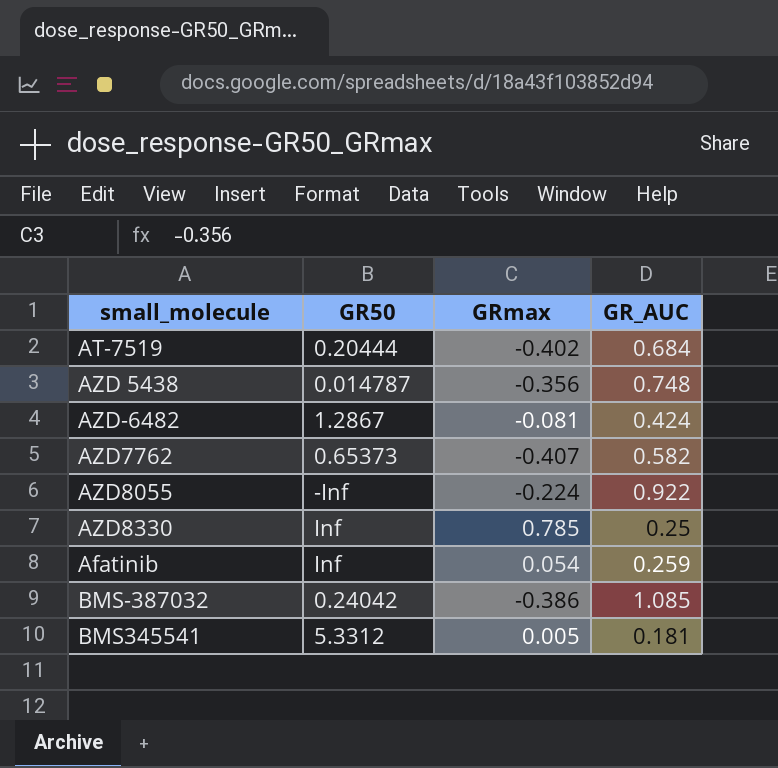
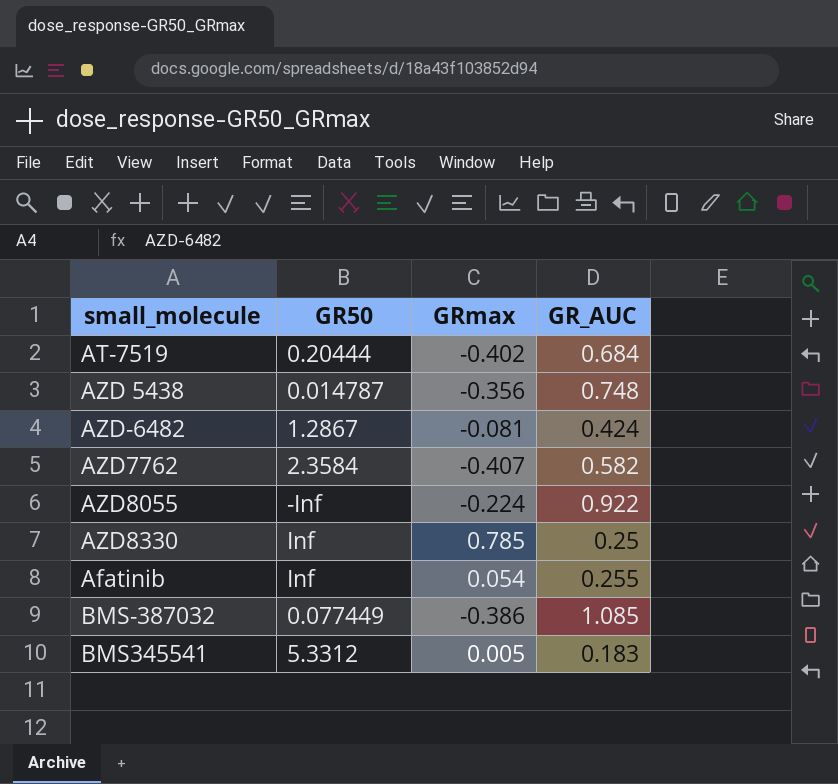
AZD7762 | GR50: 0.65373 -> 2.3584
Afatinib | GR_AUC: 0.259 -> 0.255
BMS-387032 | GR50: 0.24042 -> 0.077449
BMS345541 | GR_AUC: 0.181 -> 0.183

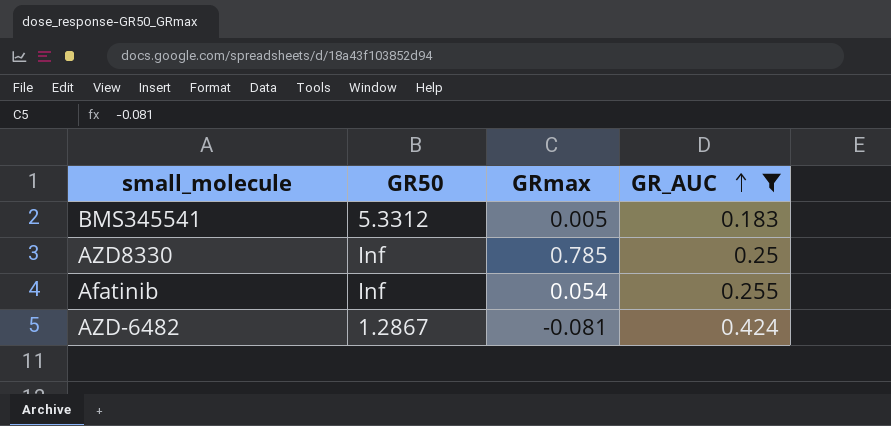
filter: none -> GR_AUC <= 0.424
row order: none -> GR_AUC ascending

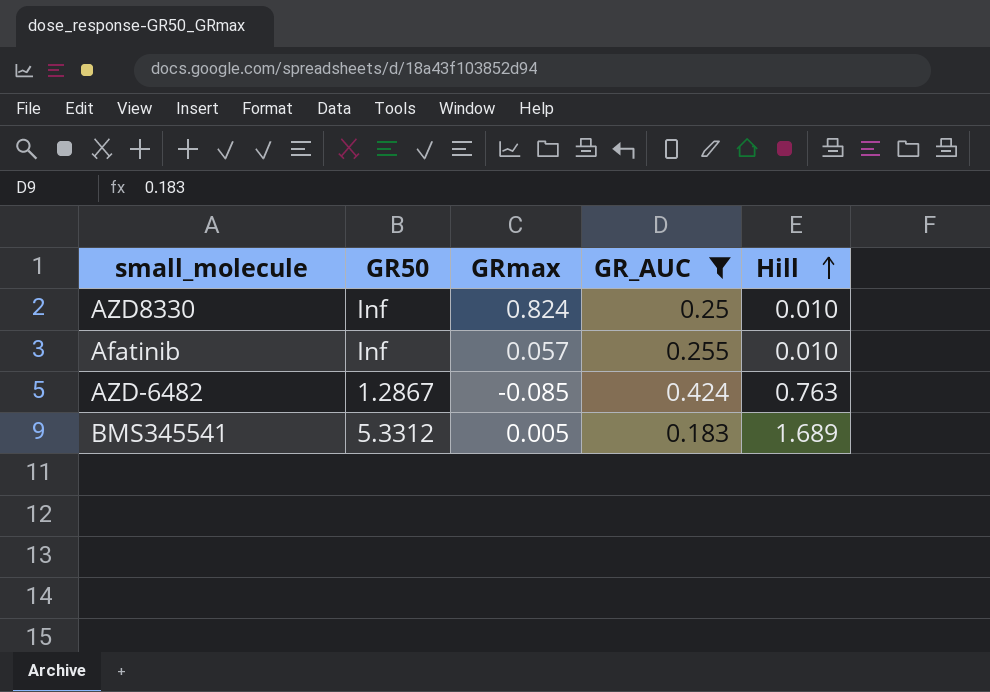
row order: GR_AUC ascending -> Hill ascending
column Hill | position: none -> 5
AZD8330 | GRmax: 0.785 -> 0.824
Afatinib | GRmax: 0.054 -> 0.057
AZD-6482 | GRmax: -0.081 -> -0.085

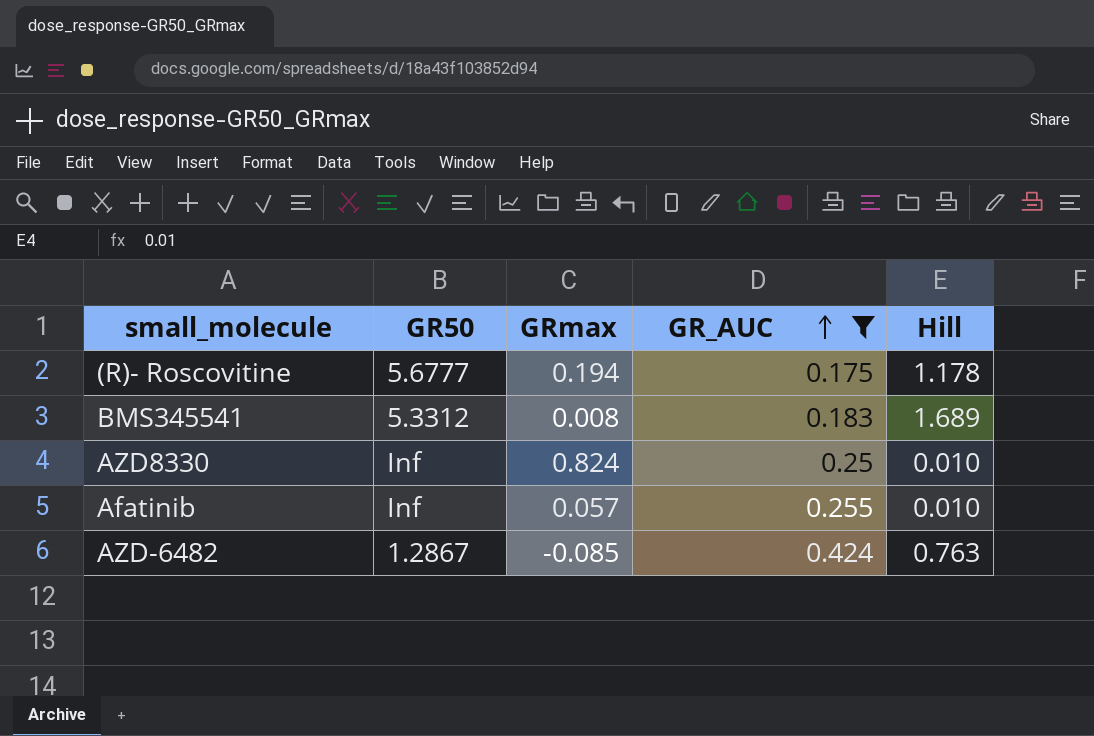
row order: Hill ascending -> GR_AUC ascending
row (R)- Roscovitine: none -> 5.6777 | 0.194 | 0.175 | 1.178
BMS345541 | GRmax: 0.005 -> 0.008

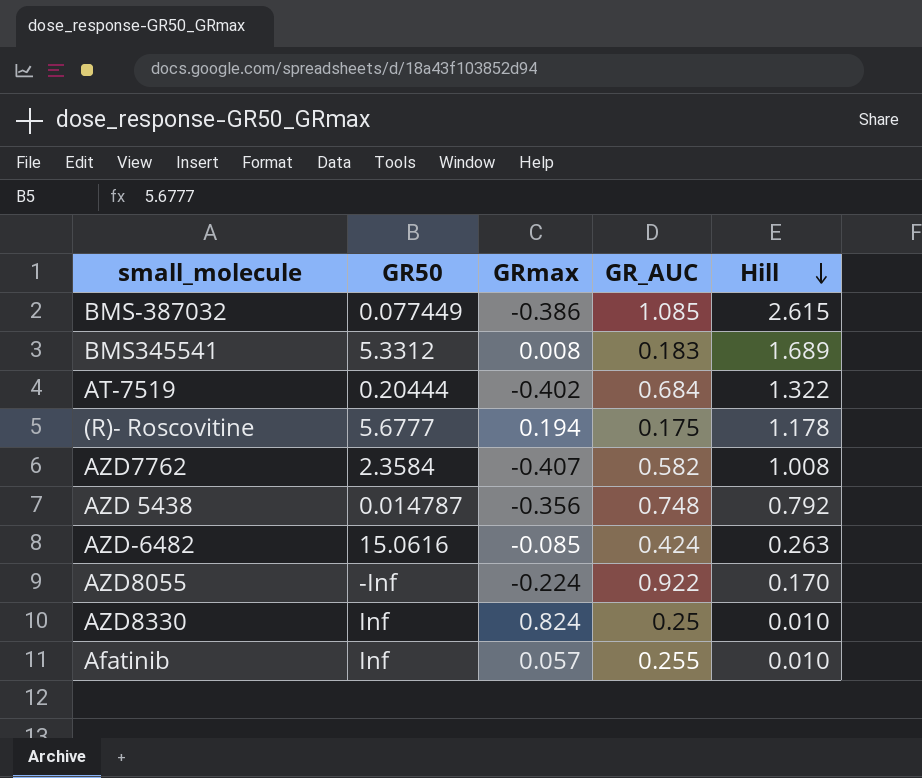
filter: GR_AUC <= 0.424 -> none
row order: GR_AUC ascending -> Hill descending
AZD-6482 | GR50: 1.2867 -> 15.0616
AZD-6482 | Hill: 0.763 -> 0.263

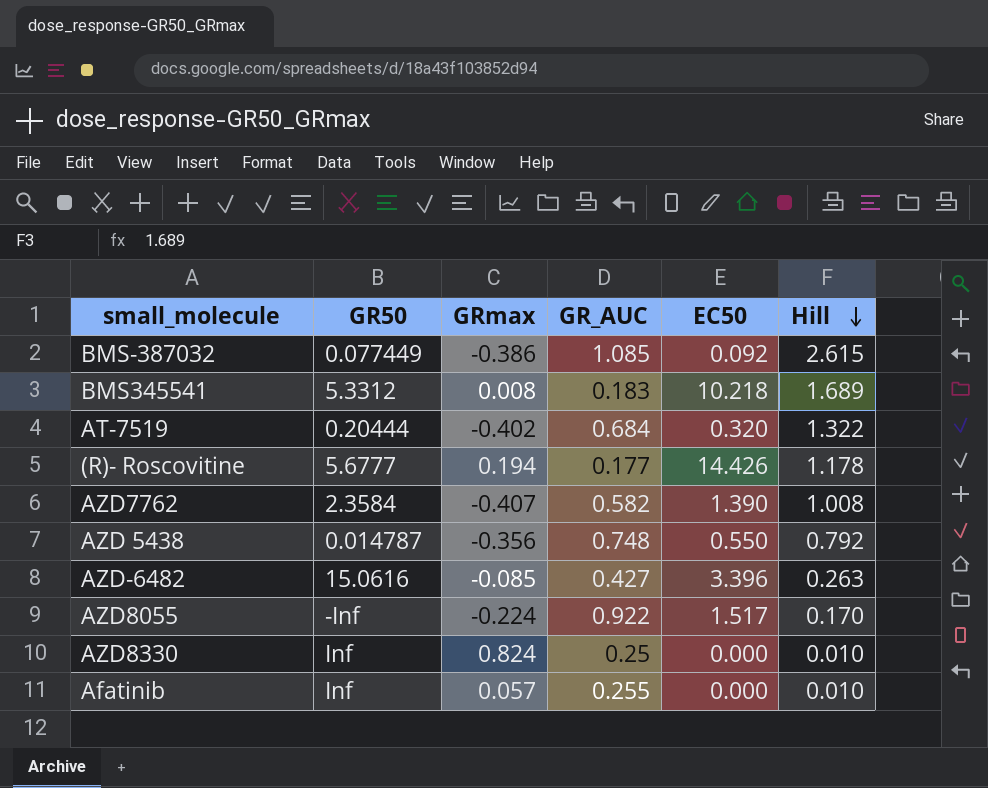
column EC50 | position: none -> 5
(R)- Roscovitine | GR_AUC: 0.175 -> 0.177
AZD-6482 | GR_AUC: 0.424 -> 0.427

